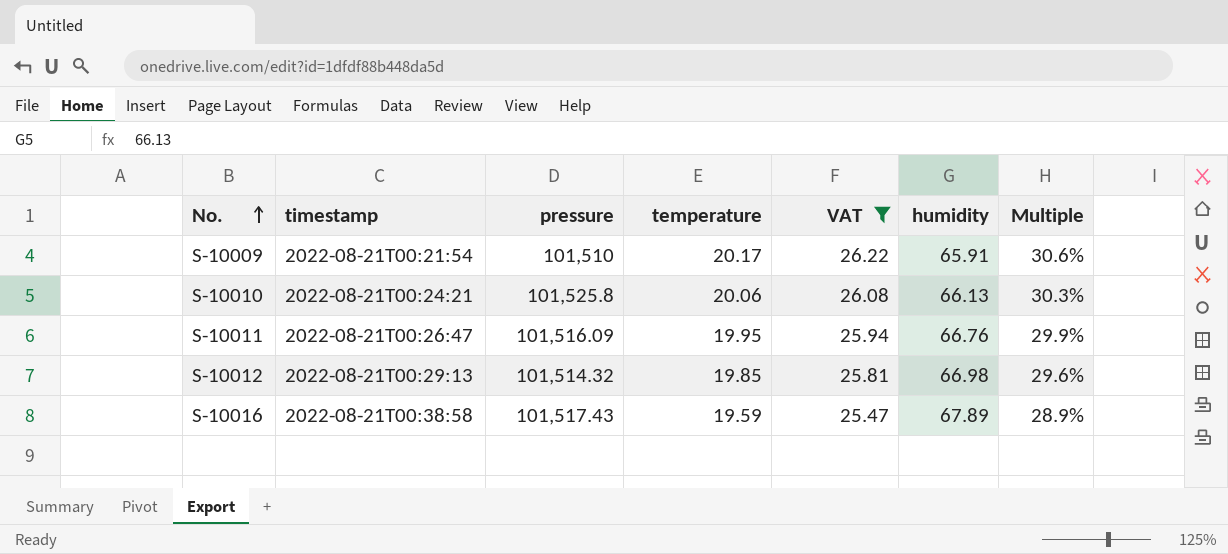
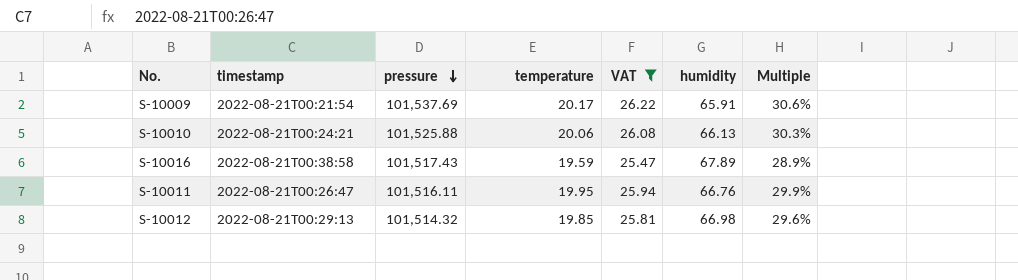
row order: No. ascending -> pressure descending
S-10009 | pressure: 101,510 -> 101,537.69
S-10010 | pressure: 101,525.8 -> 101,525.88
S-10011 | pressure: 101,516.09 -> 101,516.11

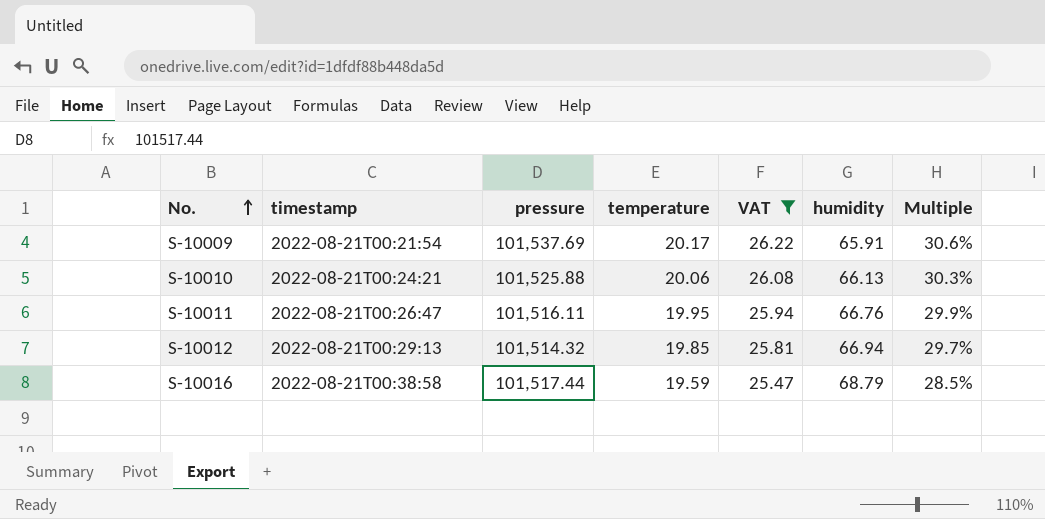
row order: pressure descending -> No. ascending
S-10012 | humidity: 66.98 -> 66.94
S-10012 | Multiple: 29.6% -> 29.7%
S-10016 | pressure: 101,517.43 -> 101,517.44
S-10016 | humidity: 67.89 -> 68.79
S-10016 | Multiple: 28.9% -> 28.5%

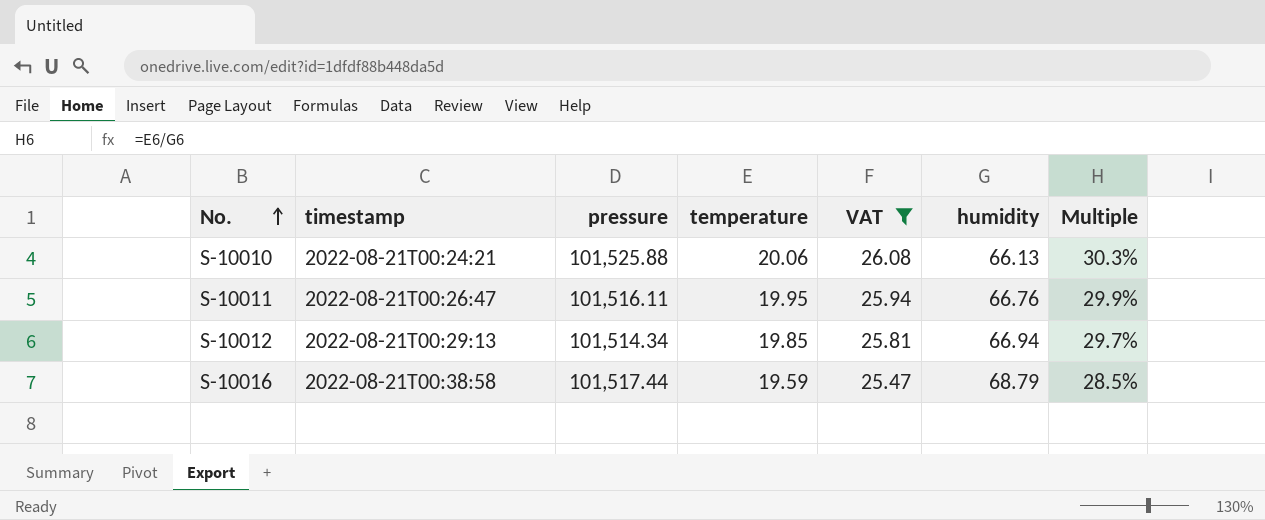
row S-10009: 2022-08-21T00:21:54 | 101,537.69 | 20.17 | 26.22 | 65.91 | 30.6% -> none
S-10012 | pressure: 101,514.32 -> 101,514.34

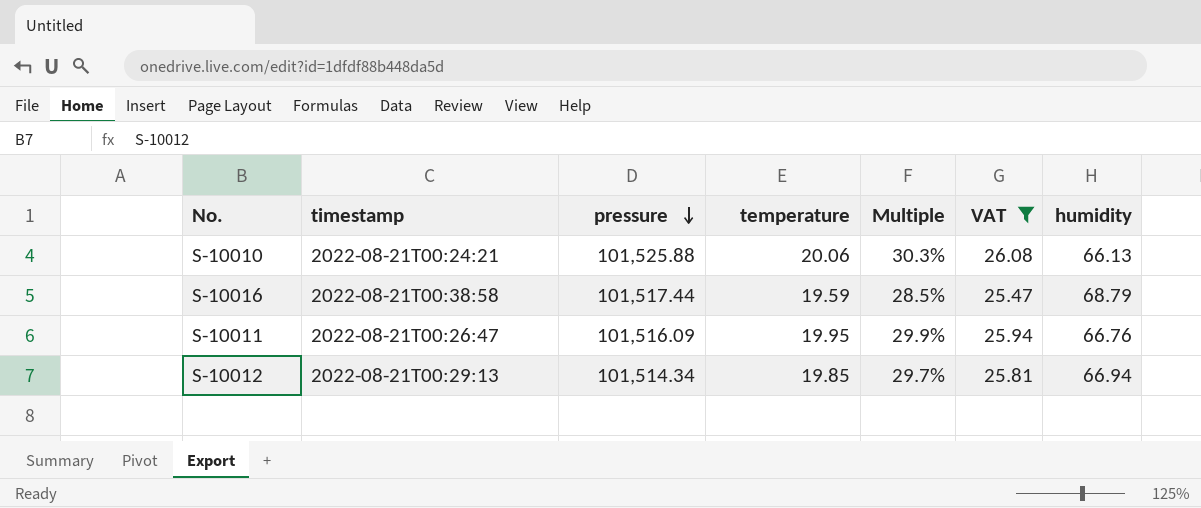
row order: No. ascending -> pressure descending
column Multiple | position: 7 -> 5
S-10011 | pressure: 101,516.11 -> 101,516.09

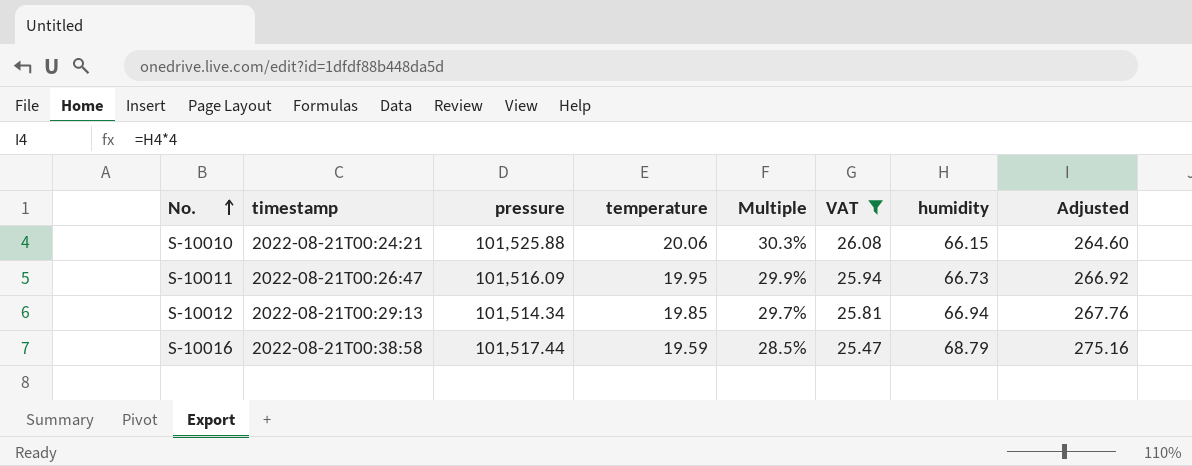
row order: pressure descending -> No. ascending
column Adjusted | formula: none -> [humidity] * 4
S-10010 | humidity: 66.13 -> 66.15
S-10011 | humidity: 66.76 -> 66.73

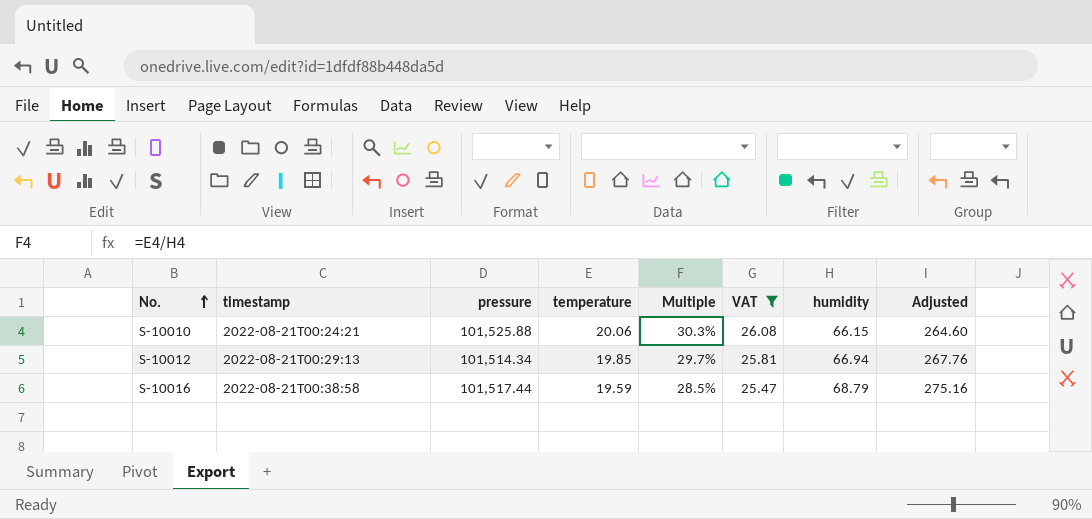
row S-10011: 2022-08-21T00:26:47 | 101,516.09 | 19.95 | 29.9% | 25.94 | 66.73 | 266.92 -> none

